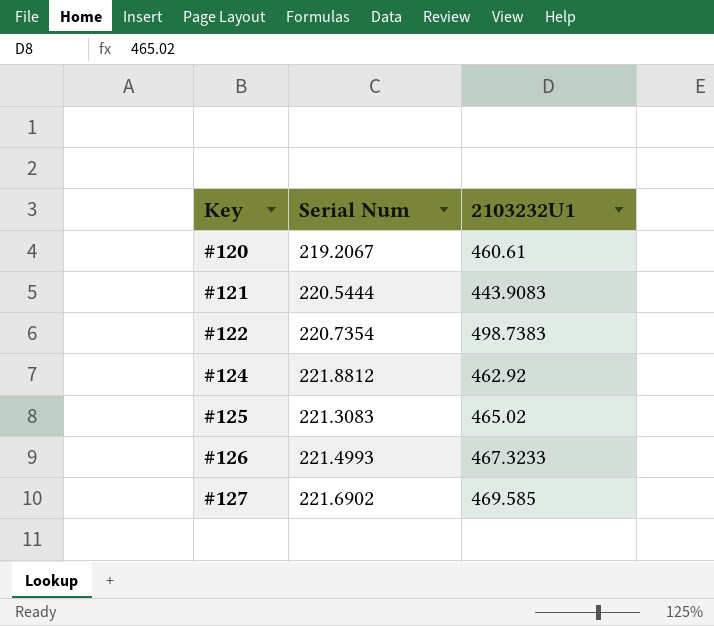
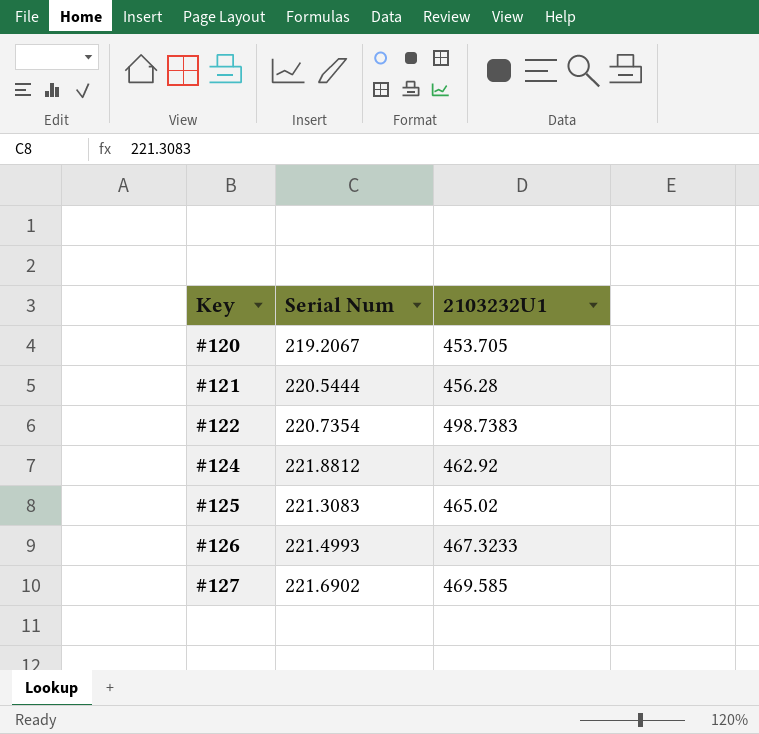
#120 | 2103232U1: 460.61 -> 453.705
#121 | 2103232U1: 443.9083 -> 456.28

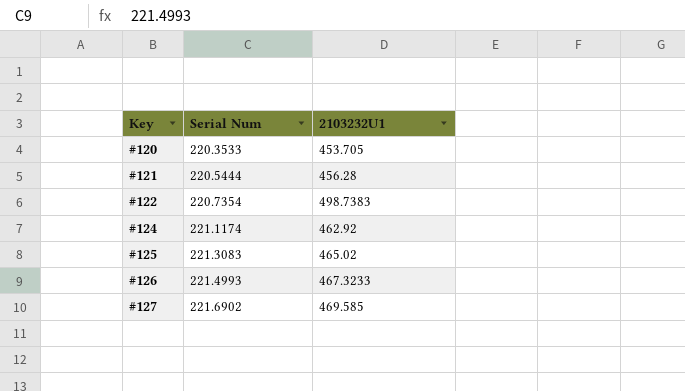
#120 | Serial Num: 219.2067 -> 220.3533
#124 | Serial Num: 221.8812 -> 221.1174

